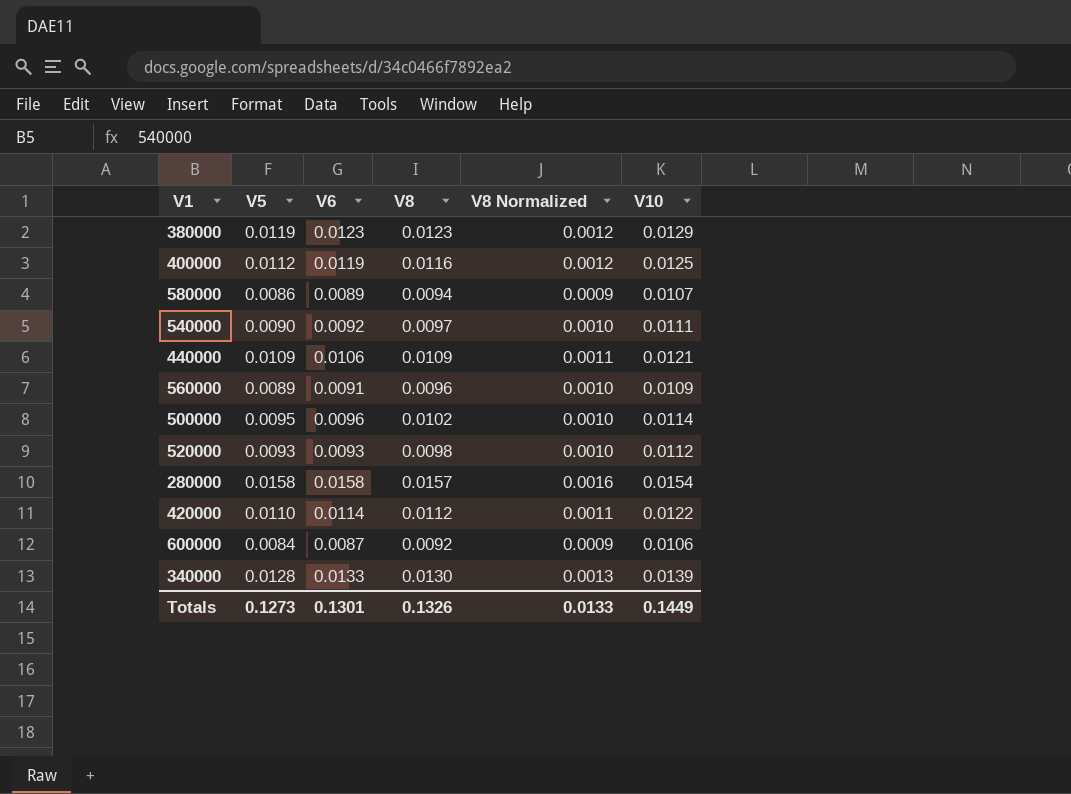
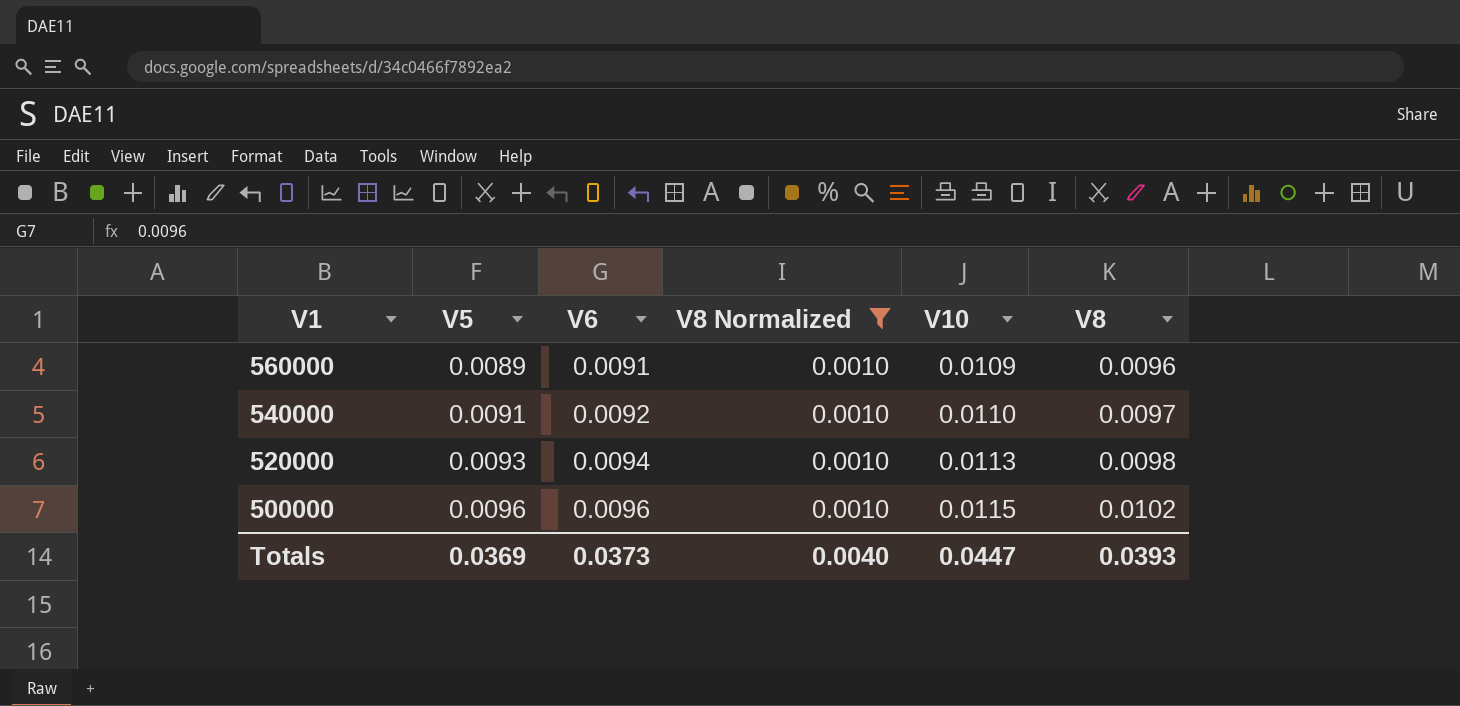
filter: none -> V8 Normalized = 0.0010
row order: none -> V1 descending
column V8 | position: 4 -> 6
540000 | V5: 0.0090 -> 0.0091
540000 | V10: 0.0111 -> 0.0110
520000 | V6: 0.0093 -> 0.0094
520000 | V10: 0.0112 -> 0.0113
500000 | V5: 0.0095 -> 0.0096
500000 | V10: 0.0114 -> 0.0115
Totals | V5: 0.1273 -> 0.0369
Totals | V6: 0.1301 -> 0.0373
Totals | V8 Normalized: 0.0133 -> 0.0040
Totals | V10: 0.1449 -> 0.0447
Totals | V8: 0.1326 -> 0.0393

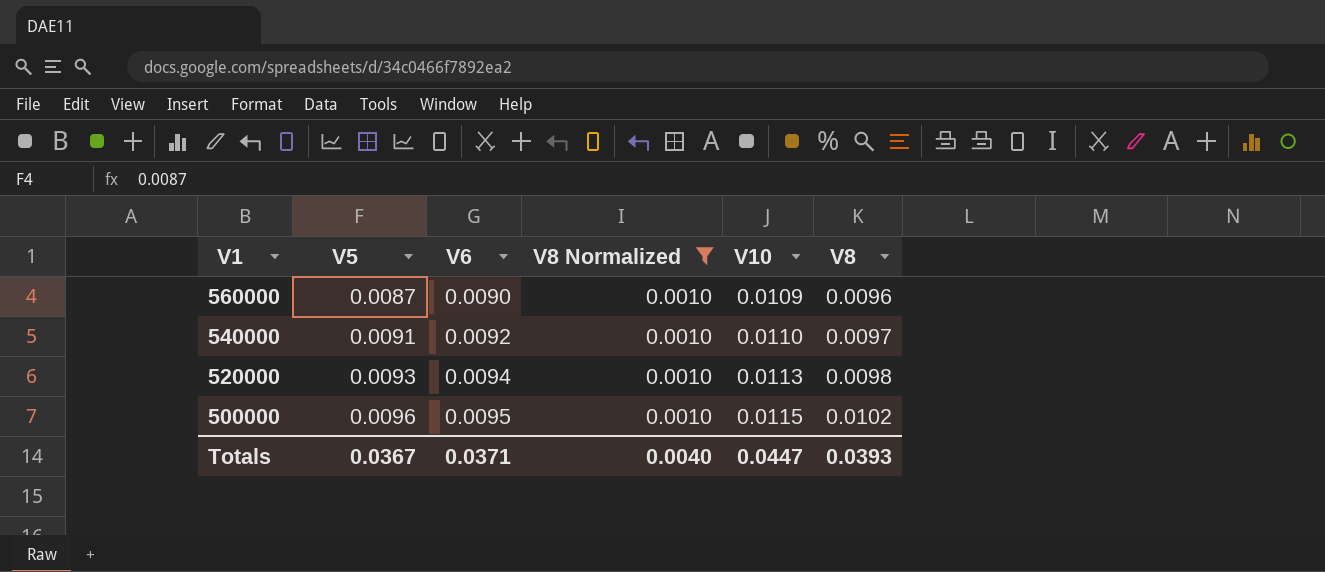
560000 | V5: 0.0089 -> 0.0087
560000 | V6: 0.0091 -> 0.0090
500000 | V6: 0.0096 -> 0.0095
Totals | V5: 0.0369 -> 0.0367
Totals | V6: 0.0373 -> 0.0371

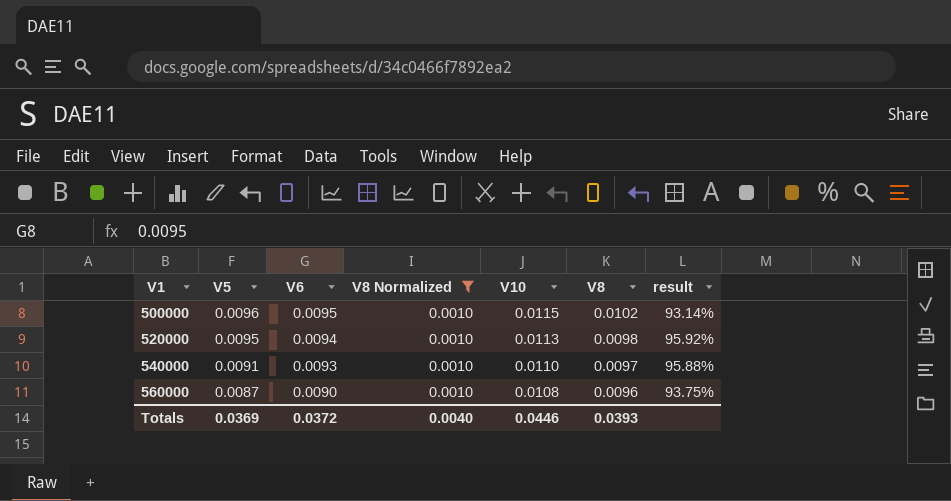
row order: V1 descending -> V1 ascending
column result | formula: none -> [V6] / [V8]
520000 | V5: 0.0093 -> 0.0095
540000 | V6: 0.0092 -> 0.0093
560000 | V10: 0.0109 -> 0.0108
Totals | V5: 0.0367 -> 0.0369
Totals | V6: 0.0371 -> 0.0372
Totals | V10: 0.0447 -> 0.0446

